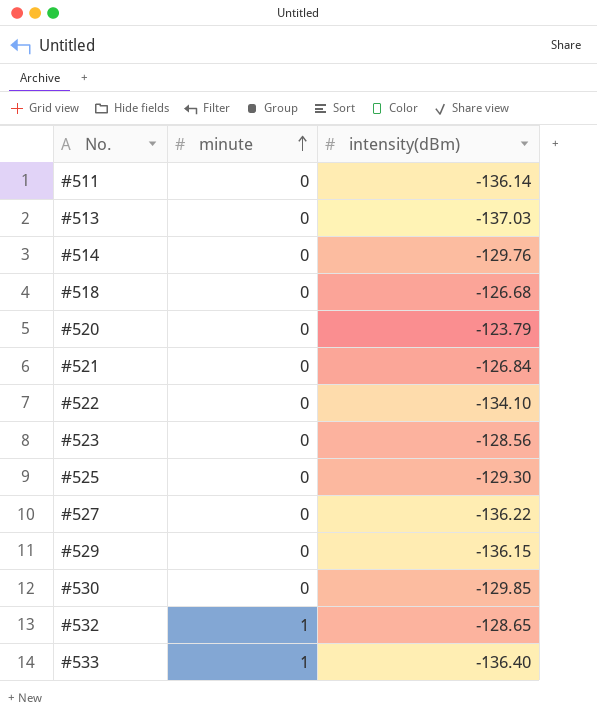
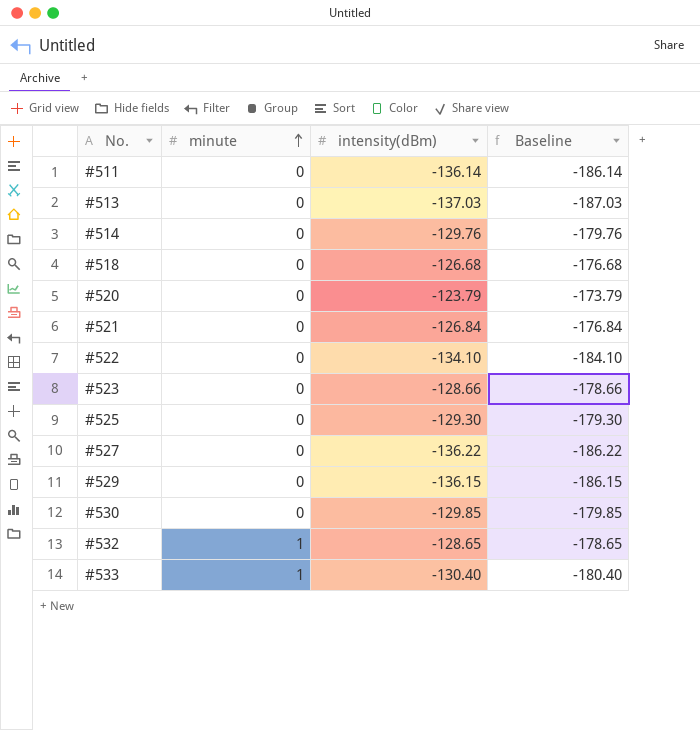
column Baseline | formula: none -> [intensity(dBm)] - 50
#523 | intensity(dBm): -128.56 -> -128.66
#533 | intensity(dBm): -136.40 -> -130.40

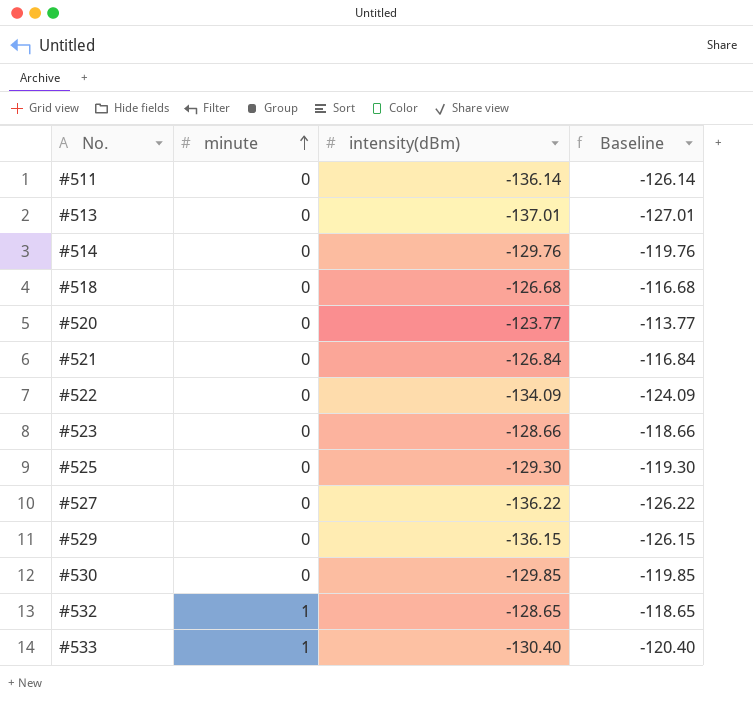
column Baseline | formula: [intensity(dBm)] - 50 -> [intensity(dBm)] + 10
#513 | intensity(dBm): -137.03 -> -137.01
#520 | intensity(dBm): -123.79 -> -123.77
#522 | intensity(dBm): -134.10 -> -134.09

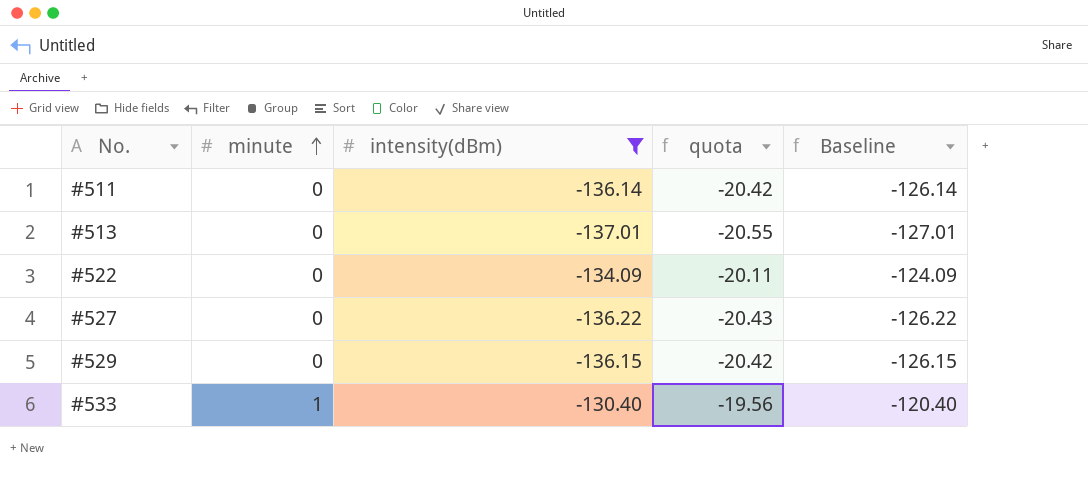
filter: none -> intensity(dBm) <= -130.40
column quota | formula: none -> [intensity(dBm)] * 0.15

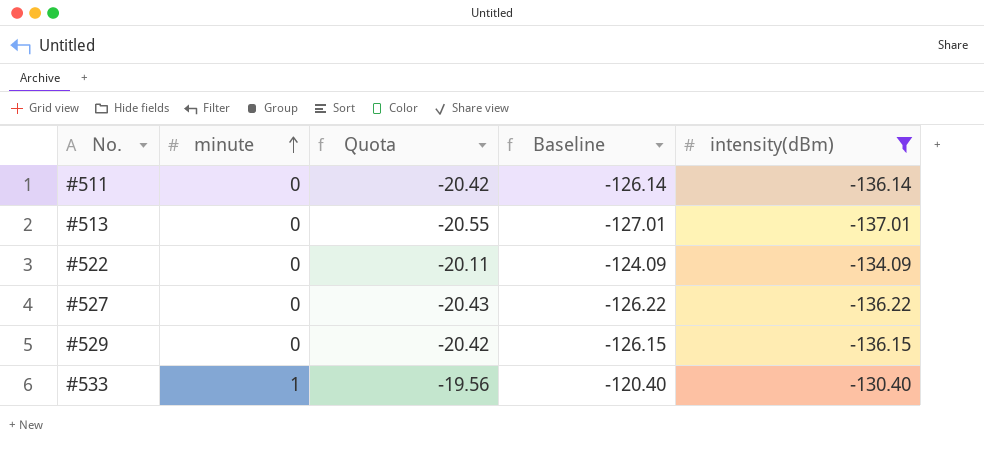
column name: quota -> Quota
column intensity(dBm) | position: 3 -> 5

